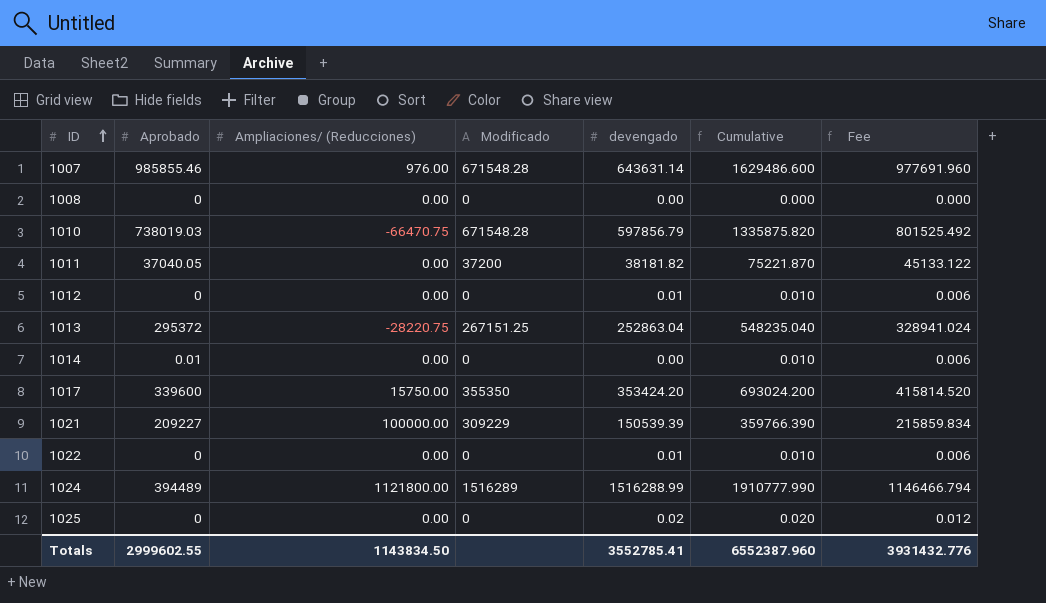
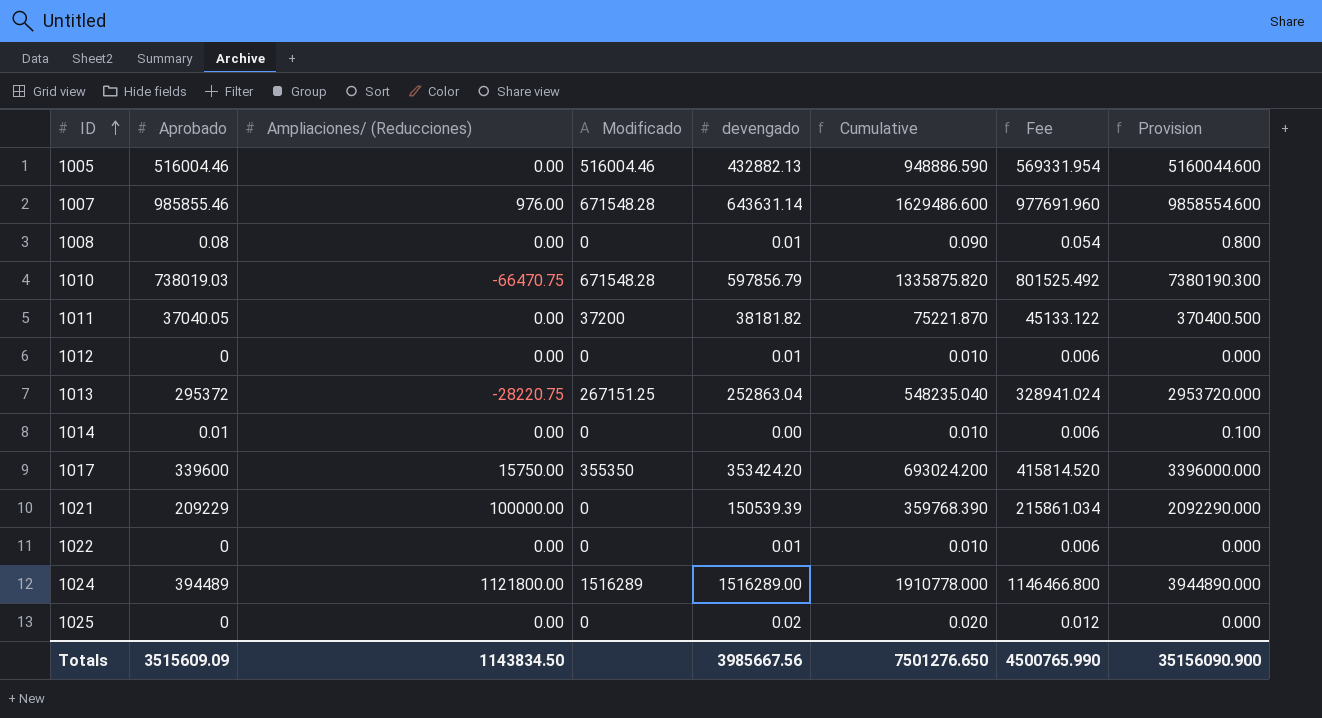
column Provision | formula: none -> [Aprobado] * 10
row 1005: none -> 516004.46 | 0.00 | 516004.46 | 432882.13 | 948886.590 | 569331.954 | 5160044.600
1008 | Aprobado: 0 -> 0.08
1008 | devengado: 0.00 -> 0.01
1008 | Cumulative: 0.000 -> 0.090
1008 | Fee: 0.000 -> 0.054
1021 | Aprobado: 209227 -> 209229
1021 | Modificado: 309229 -> 0
1021 | Cumulative: 359766.390 -> 359768.390
1021 | Fee: 215859.834 -> 215861.034
1024 | devengado: 1516288.99 -> 1516289.00
1024 | Cumulative: 1910777.990 -> 1910778.000
1024 | Fee: 1146466.794 -> 1146466.800
Totals | Aprobado: 2999602.55 -> 3515609.09
Totals | devengado: 3552785.41 -> 3985667.56
Totals | Cumulative: 6552387.960 -> 7501276.650
Totals | Fee: 3931432.776 -> 4500765.990

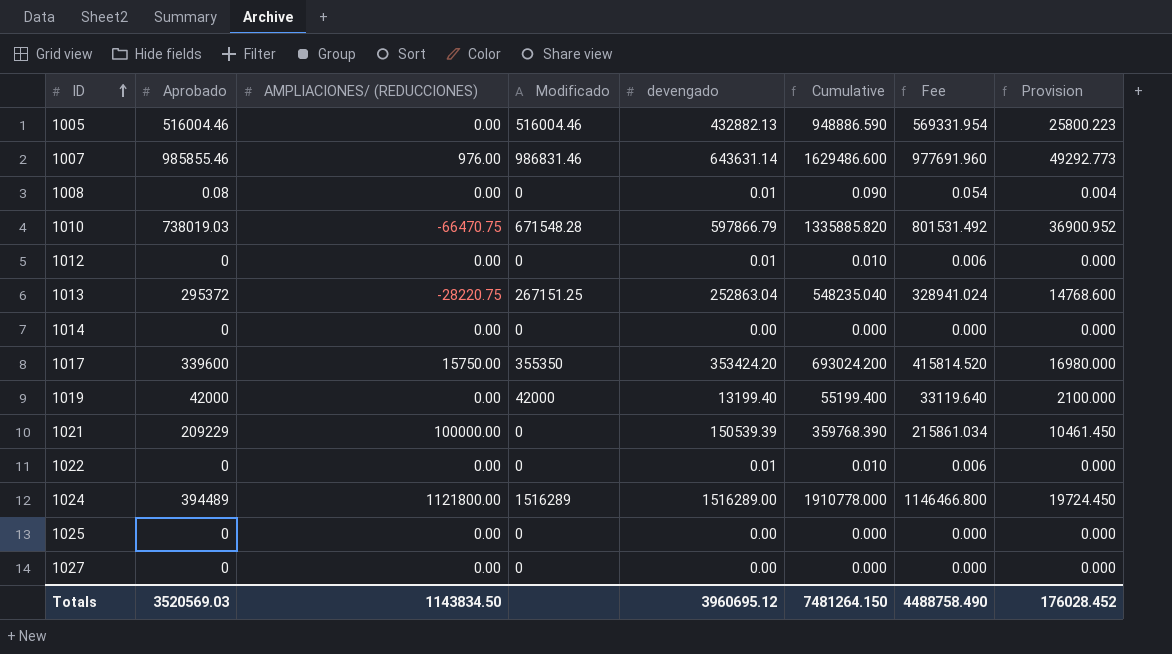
column name: Ampliaciones/ (Reducciones) -> AMPLIACIONES/ (REDUCCIONES)
column Provision | formula: [Aprobado] * 10 -> [Aprobado] * 0.05
row 1011: 37040.05 | 0.00 | 37200 | 38181.82 | 75221.870 | 45133.122 | 370400.500 -> none
1007 | Modificado: 671548.28 -> 986831.46
1010 | devengado: 597856.79 -> 597866.79
1010 | Cumulative: 1335875.820 -> 1335885.820
1010 | Fee: 801525.492 -> 801531.492
1014 | Aprobado: 0.01 -> 0
1014 | Cumulative: 0.010 -> 0.000
1014 | Fee: 0.006 -> 0.000
row 1019: none -> 42000 | 0.00 | 42000 | 13199.40 | 55199.400 | 33119.640 | 2100.000
1025 | devengado: 0.02 -> 0.00
1025 | Cumulative: 0.020 -> 0.000
1025 | Fee: 0.012 -> 0.000
row 1027: none -> 0 | 0.00 | 0 | 0.00 | 0.000 | 0.000 | 0.000
Totals | Aprobado: 3515609.09 -> 3520569.03
Totals | devengado: 3985667.56 -> 3960695.12
Totals | Cumulative: 7501276.650 -> 7481264.150
Totals | Fee: 4500765.990 -> 4488758.490
Totals | Provision: 35156090.900 -> 176028.452

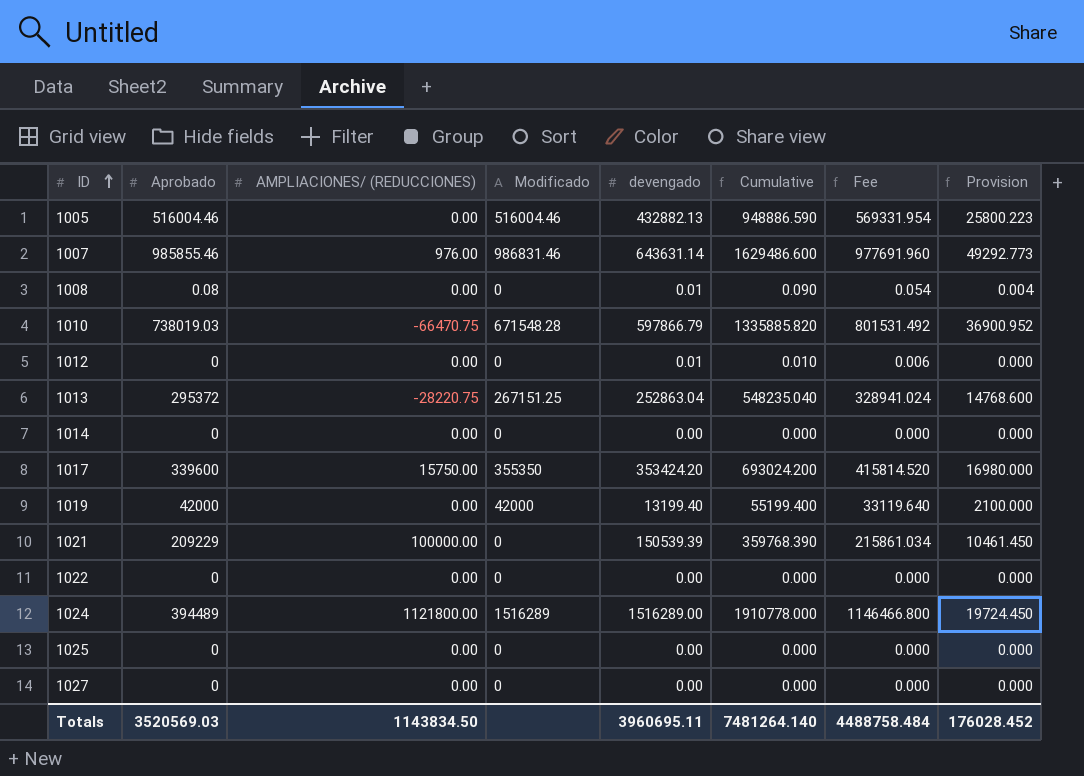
1022 | devengado: 0.01 -> 0.00
1022 | Cumulative: 0.010 -> 0.000
1022 | Fee: 0.006 -> 0.000
Totals | devengado: 3960695.12 -> 3960695.11
Totals | Cumulative: 7481264.150 -> 7481264.140
Totals | Fee: 4488758.490 -> 4488758.484

